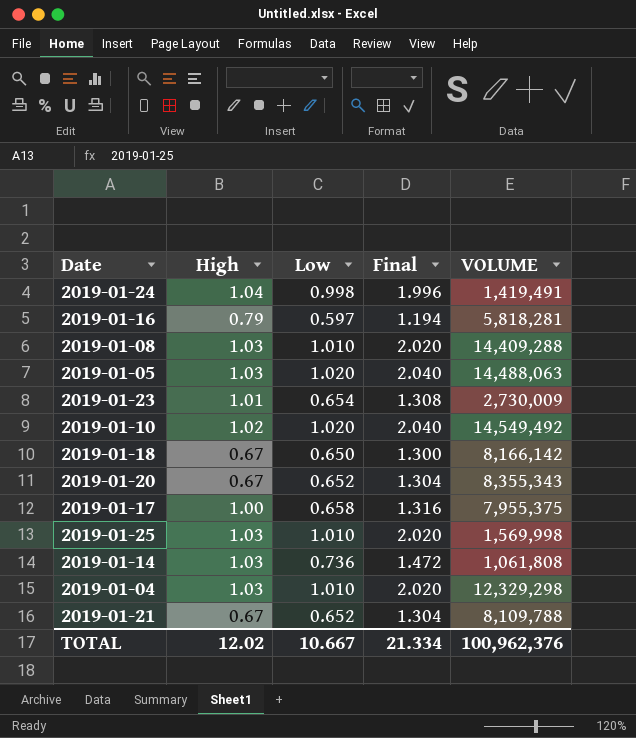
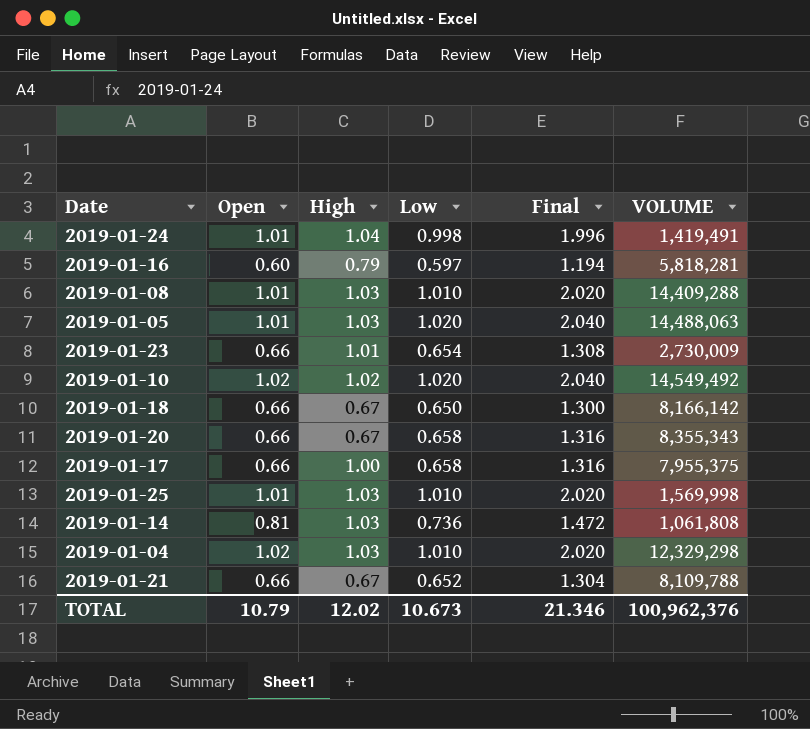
column Open | position: none -> 2
2019-01-20 | Low: 0.652 -> 0.658
2019-01-20 | Final: 1.304 -> 1.316
TOTAL | Low: 10.667 -> 10.673
TOTAL | Final: 21.334 -> 21.346

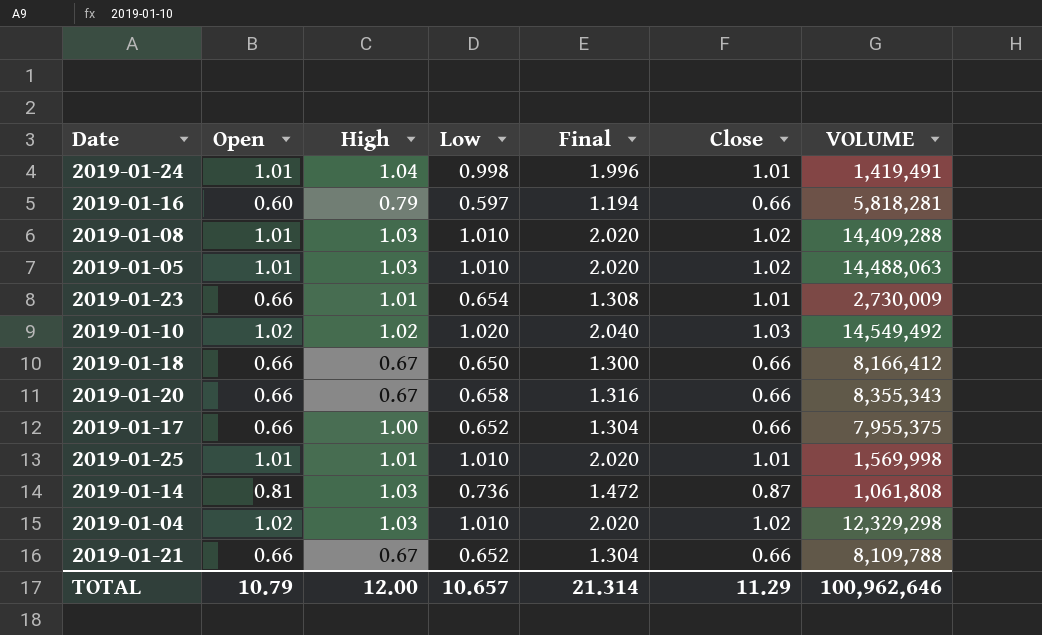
column Close | position: none -> 6
2019-01-05 | Low: 1.020 -> 1.010
2019-01-05 | Final: 2.040 -> 2.020
2019-01-18 | VOLUME: 8,166,142 -> 8,166,412
2019-01-17 | Low: 0.658 -> 0.652
2019-01-17 | Final: 1.316 -> 1.304
2019-01-25 | High: 1.03 -> 1.01
TOTAL | High: 12.02 -> 12.00
TOTAL | Low: 10.673 -> 10.657
TOTAL | Final: 21.346 -> 21.314
TOTAL | VOLUME: 100,962,376 -> 100,962,646

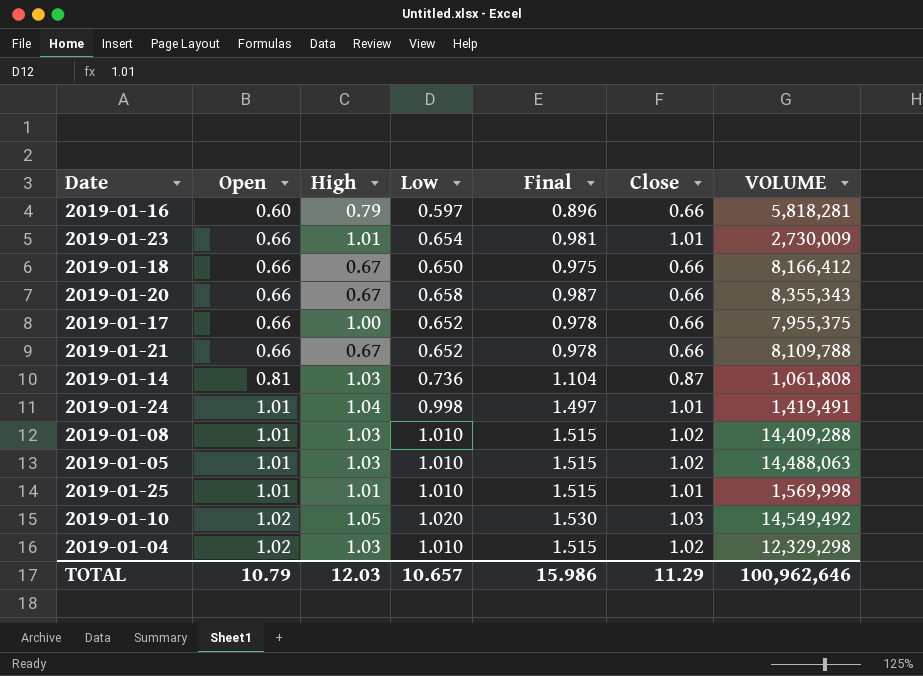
row order: none -> Open ascending
column Final | formula: [Low] * 2 -> [Low] * 1.5
2019-01-10 | High: 1.02 -> 1.05
TOTAL | High: 12.00 -> 12.03
TOTAL | Final: 21.314 -> 15.986

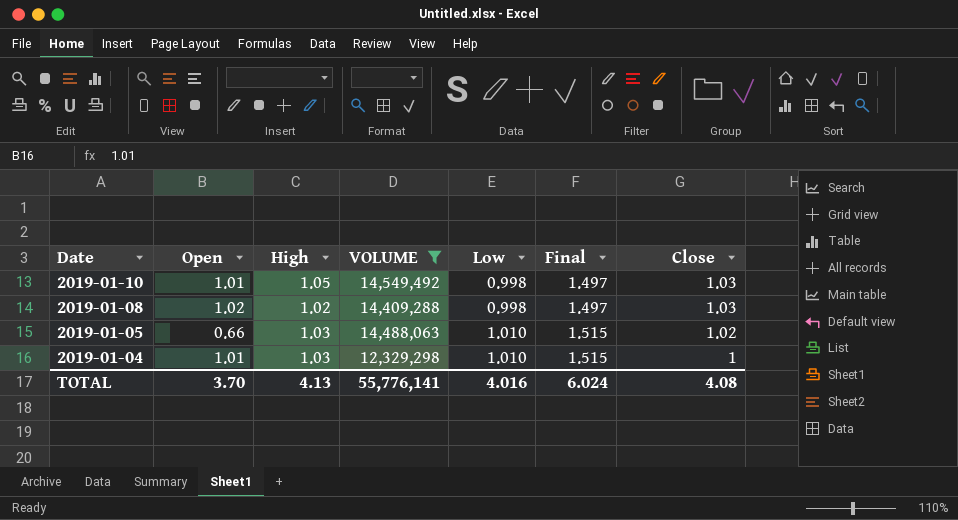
filter: none -> VOLUME >= 12,329,298
row order: Open ascending -> Date descending
column VOLUME | position: 7 -> 4
2019-01-10 | Open: 1.02 -> 1.01
2019-01-10 | Low: 1.020 -> 0.998
2019-01-10 | Final: 1.530 -> 1.497
2019-01-08 | Open: 1.01 -> 1.02
2019-01-08 | High: 1.03 -> 1.02
2019-01-08 | Low: 1.010 -> 0.998
2019-01-08 | Final: 1.515 -> 1.497
2019-01-08 | Close: 1.02 -> 1.03
2019-01-05 | Open: 1.01 -> 0.66
2019-01-04 | Open: 1.02 -> 1.01
2019-01-04 | Close: 1.02 -> 1
TOTAL | Open: 10.79 -> 3.70
TOTAL | High: 12.03 -> 4.13
TOTAL | VOLUME: 100,962,646 -> 55,776,141
TOTAL | Low: 10.657 -> 4.016
TOTAL | Final: 15.986 -> 6.024
TOTAL | Close: 11.29 -> 4.08

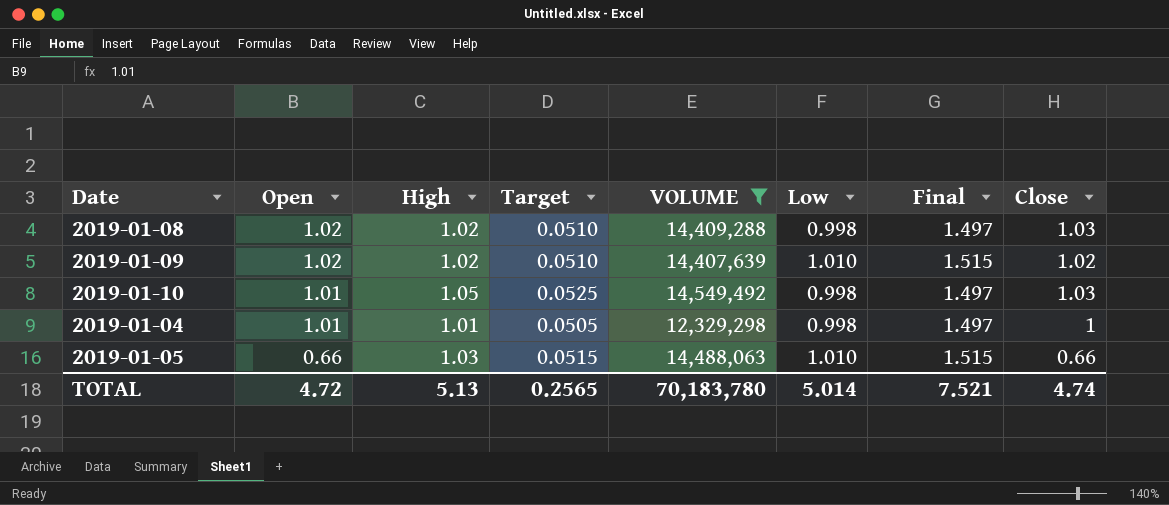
row order: Date descending -> Open descending
column Target | formula: none -> [High] * 0.05
row 2019-01-09: none -> 1.02 | 1.02 | 0.0510 | 14,407,639 | 1.010 | 1.515 | 1.02
2019-01-04 | High: 1.03 -> 1.01
2019-01-04 | Low: 1.010 -> 0.998
2019-01-04 | Final: 1.515 -> 1.497
2019-01-05 | Close: 1.02 -> 0.66
TOTAL | Open: 3.70 -> 4.72
TOTAL | High: 4.13 -> 5.13
TOTAL | VOLUME: 55,776,141 -> 70,183,780
TOTAL | Low: 4.016 -> 5.014
TOTAL | Final: 6.024 -> 7.521
TOTAL | Close: 4.08 -> 4.74

